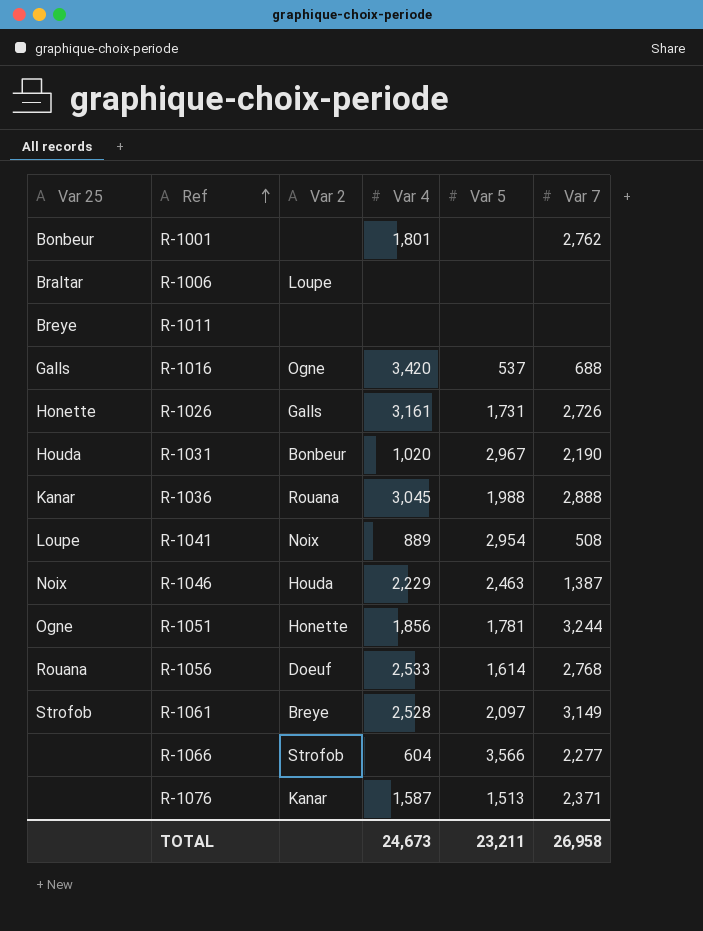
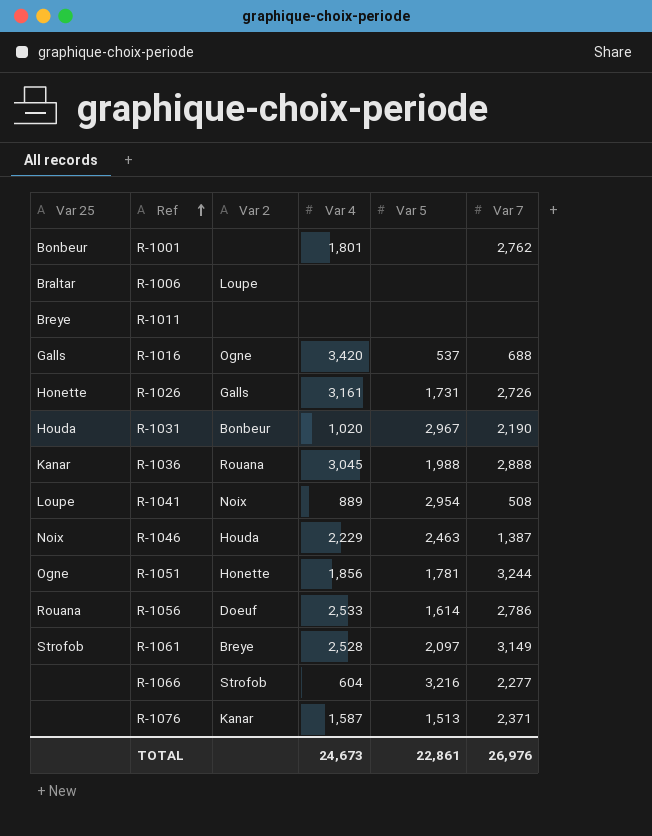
R-1056 | Var 7: 2,768 -> 2,786
R-1066 | Var 5: 3,566 -> 3,216
TOTAL | Var 5: 23,211 -> 22,861
TOTAL | Var 7: 26,958 -> 26,976

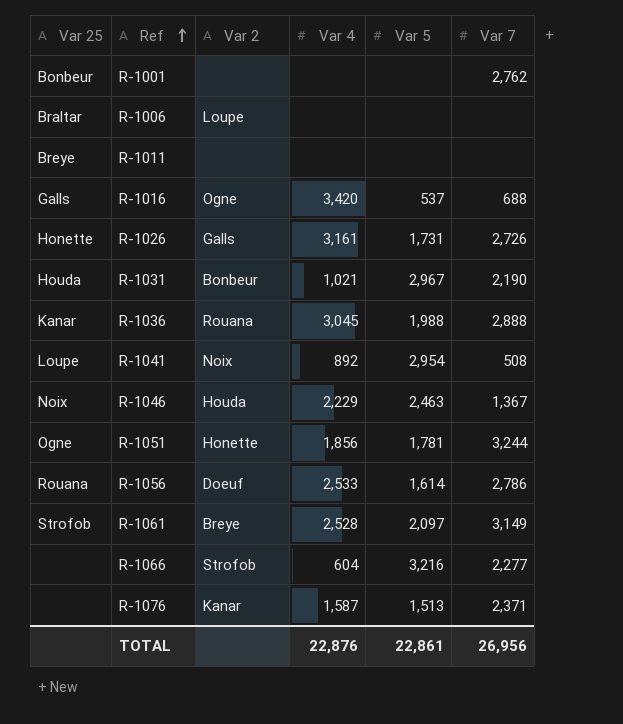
R-1001 | Var 4: 1,801 -> none
R-1031 | Var 4: 1,020 -> 1,021
R-1041 | Var 4: 889 -> 892
R-1046 | Var 7: 1,387 -> 1,367
TOTAL | Var 4: 24,673 -> 22,876
TOTAL | Var 7: 26,976 -> 26,956

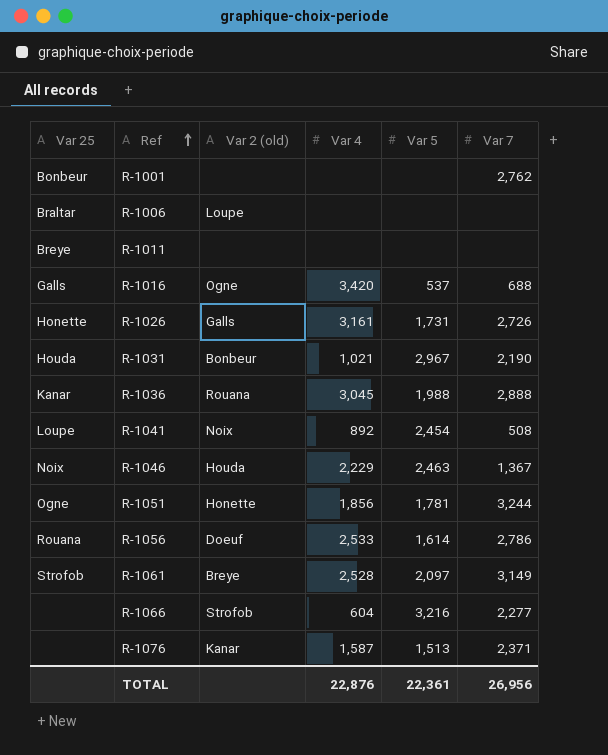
column name: Var 2 -> Var 2 (old)
R-1041 | Var 5: 2,954 -> 2,454
TOTAL | Var 5: 22,861 -> 22,361

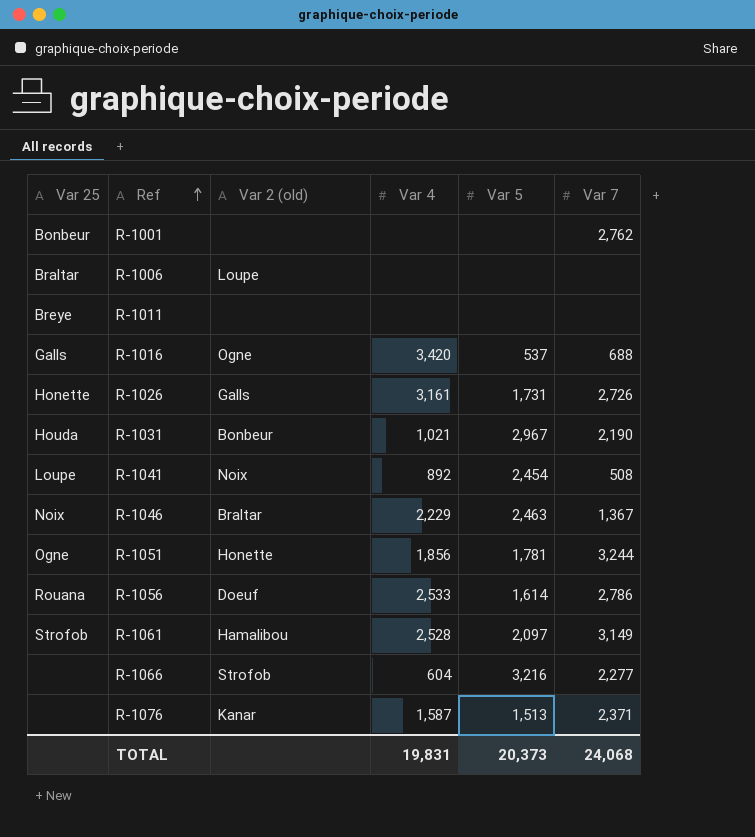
row R-1036: Kanar | Rouana | 3,045 | 1,988 | 2,888 -> none
R-1046 | Var 2 (old): Houda -> Braltar
R-1061 | Var 2 (old): Breye -> Hamalibou
TOTAL | Var 4: 22,876 -> 19,831
TOTAL | Var 5: 22,361 -> 20,373
TOTAL | Var 7: 26,956 -> 24,068

